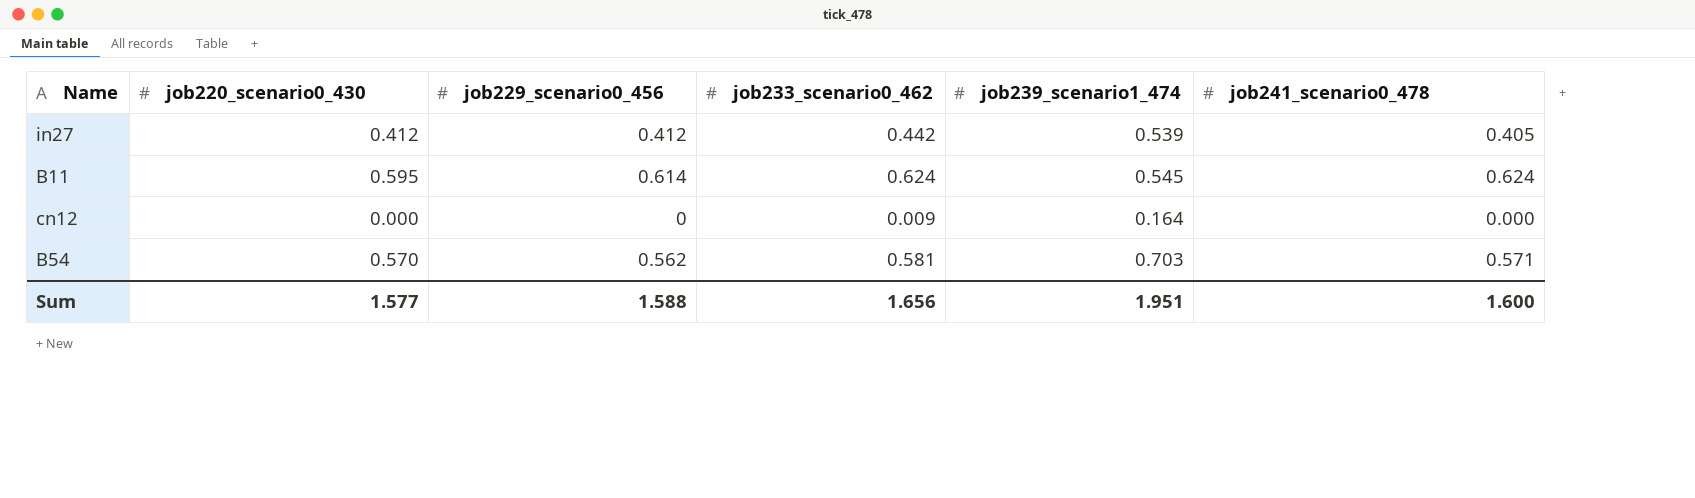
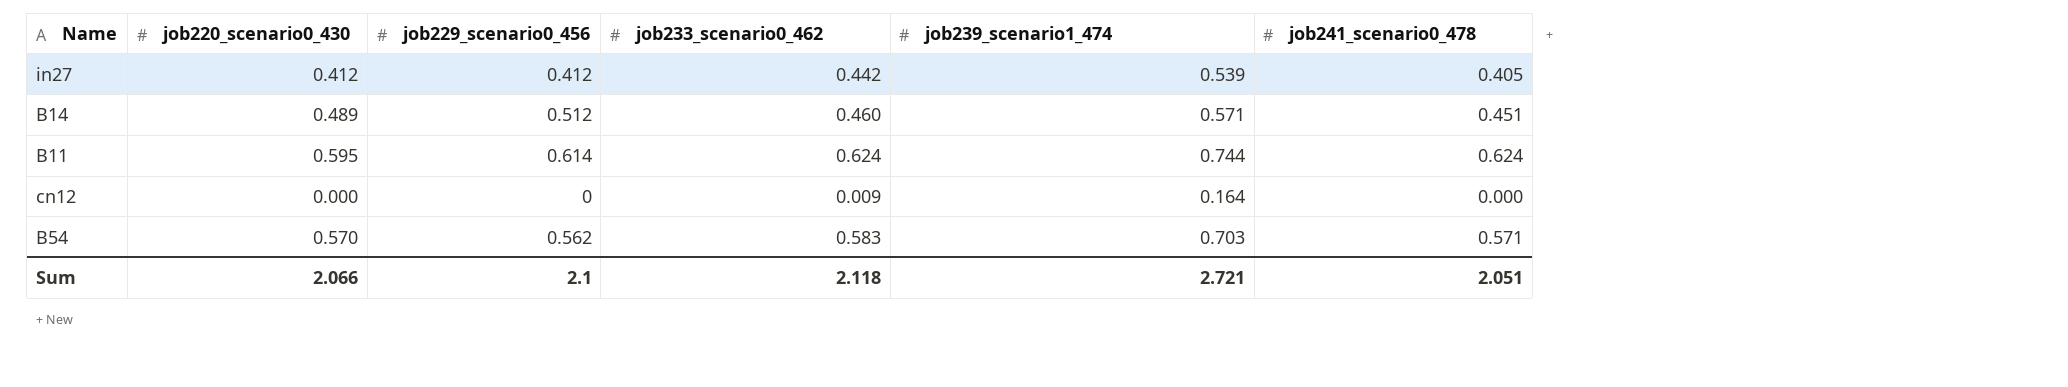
row B14: none -> 0.489 | 0.512 | 0.460 | 0.571 | 0.451
B11 | job239_scenario1_474: 0.545 -> 0.744
B54 | job233_scenario0_462: 0.581 -> 0.583
Sum | job220_scenario0_430: 1.577 -> 2.066
Sum | job229_scenario0_456: 1.588 -> 2.1
Sum | job233_scenario0_462: 1.656 -> 2.118
Sum | job239_scenario1_474: 1.951 -> 2.721
Sum | job241_scenario0_478: 1.600 -> 2.051

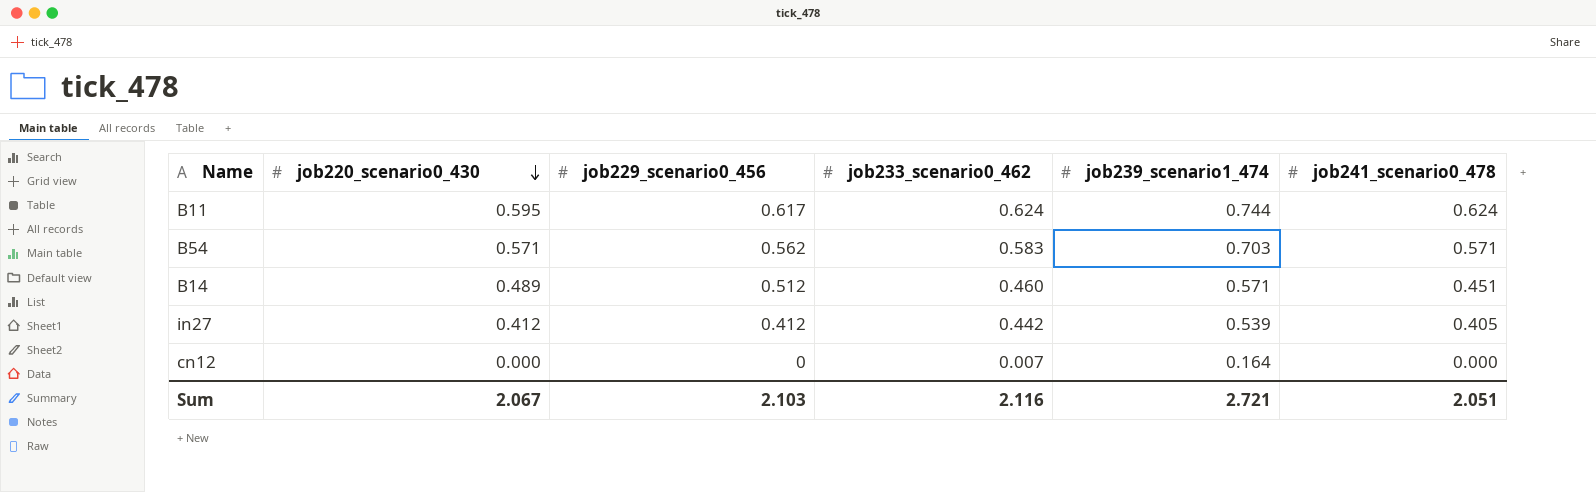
row order: none -> job220_scenario0_430 descending
B11 | job229_scenario0_456: 0.614 -> 0.617
B54 | job220_scenario0_430: 0.570 -> 0.571
cn12 | job233_scenario0_462: 0.009 -> 0.007
Sum | job220_scenario0_430: 2.066 -> 2.067
Sum | job229_scenario0_456: 2.1 -> 2.103
Sum | job233_scenario0_462: 2.118 -> 2.116

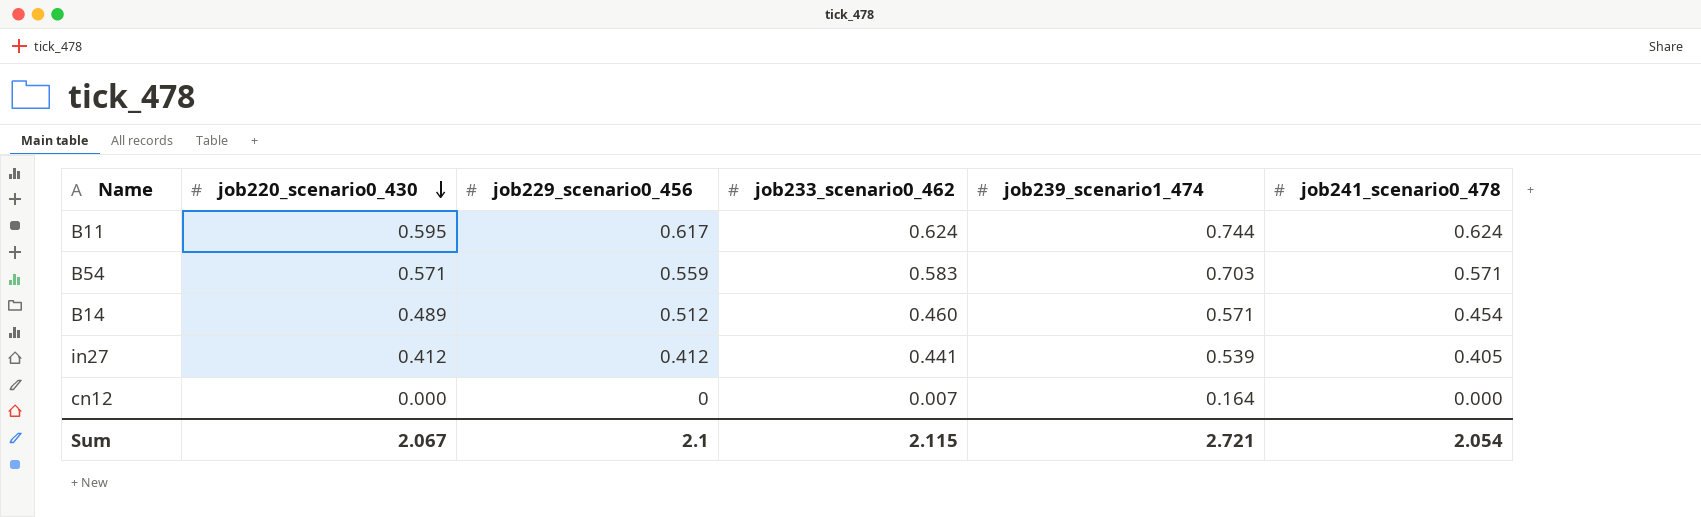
B54 | job229_scenario0_456: 0.562 -> 0.559
B14 | job241_scenario0_478: 0.451 -> 0.454
in27 | job233_scenario0_462: 0.442 -> 0.441
Sum | job229_scenario0_456: 2.103 -> 2.1
Sum | job233_scenario0_462: 2.116 -> 2.115
Sum | job241_scenario0_478: 2.051 -> 2.054

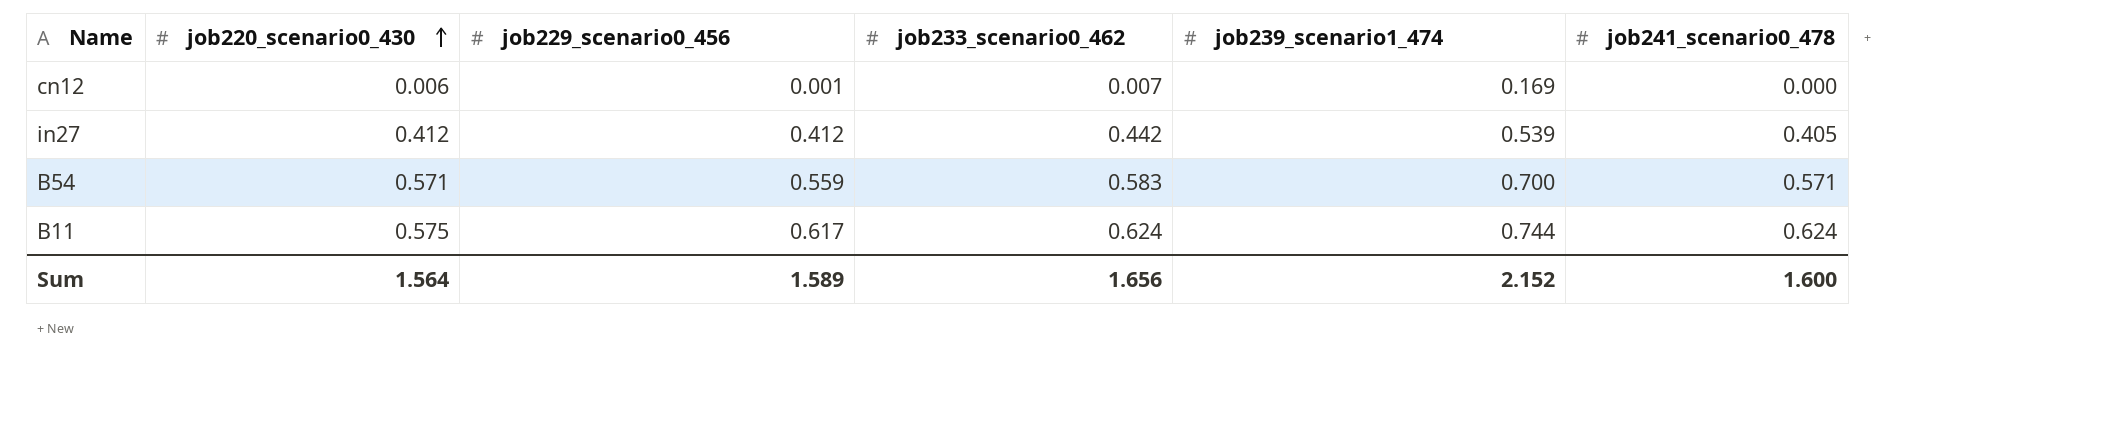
row order: job220_scenario0_430 descending -> job220_scenario0_430 ascending
row B14: 0.489 | 0.512 | 0.460 | 0.571 | 0.454 -> none
cn12 | job220_scenario0_430: 0.000 -> 0.006
cn12 | job229_scenario0_456: 0 -> 0.001
cn12 | job239_scenario1_474: 0.164 -> 0.169
in27 | job233_scenario0_462: 0.441 -> 0.442
B54 | job239_scenario1_474: 0.703 -> 0.700
B11 | job220_scenario0_430: 0.595 -> 0.575
Sum | job220_scenario0_430: 2.067 -> 1.564
Sum | job229_scenario0_456: 2.1 -> 1.589
Sum | job233_scenario0_462: 2.115 -> 1.656
Sum | job239_scenario1_474: 2.721 -> 2.152
Sum | job241_scenario0_478: 2.054 -> 1.600

